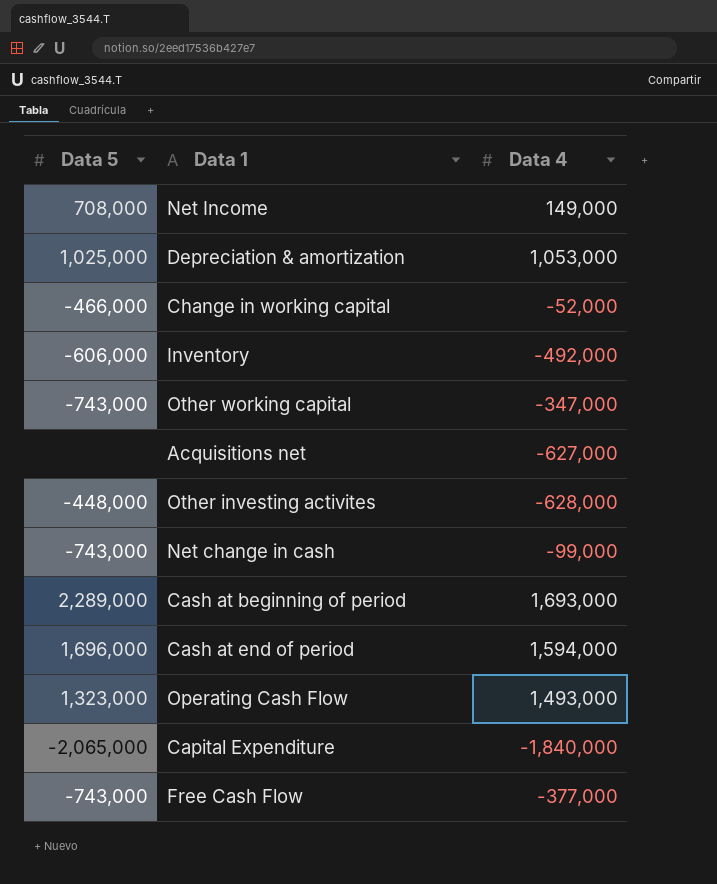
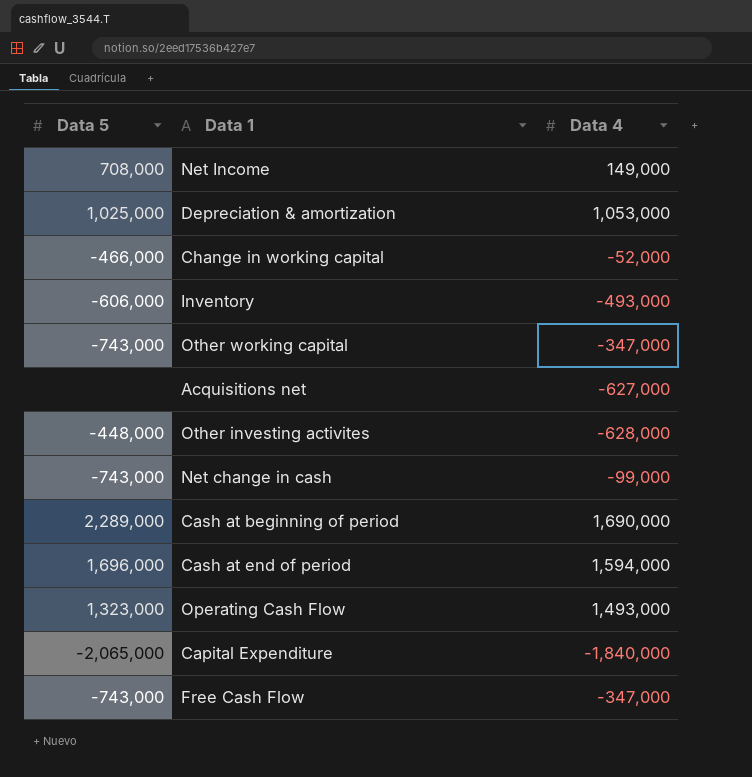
Inventory | Data 4: -492,000 -> -493,000
Cash at beginning of period | Data 4: 1,693,000 -> 1,690,000
Free Cash Flow | Data 4: -377,000 -> -347,000

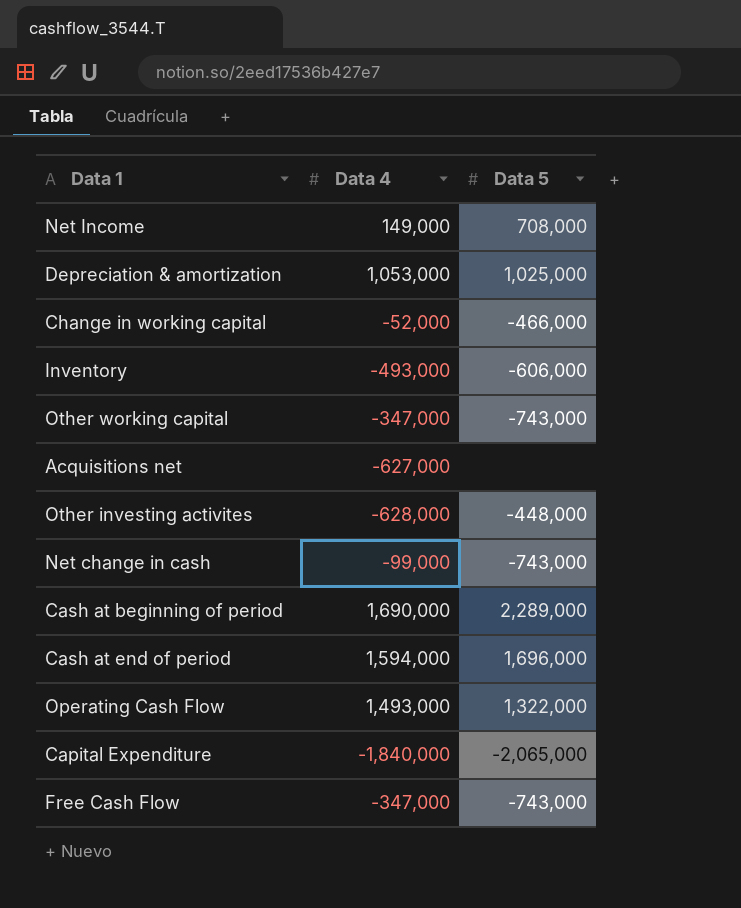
column Data 5 | position: 1 -> 3
Operating Cash Flow | Data 5: 1,323,000 -> 1,322,000

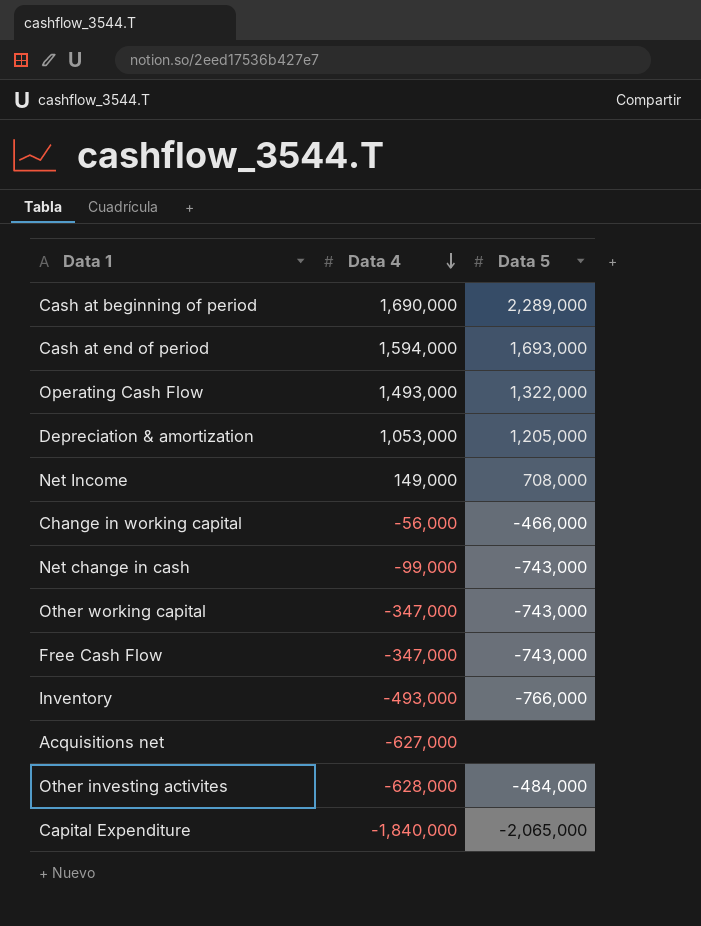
row order: none -> Data 4 descending
Cash at end of period | Data 5: 1,696,000 -> 1,693,000
Depreciation & amortization | Data 5: 1,025,000 -> 1,205,000
Change in working capital | Data 4: -52,000 -> -56,000
Inventory | Data 5: -606,000 -> -766,000
Other investing activites | Data 5: -448,000 -> -484,000

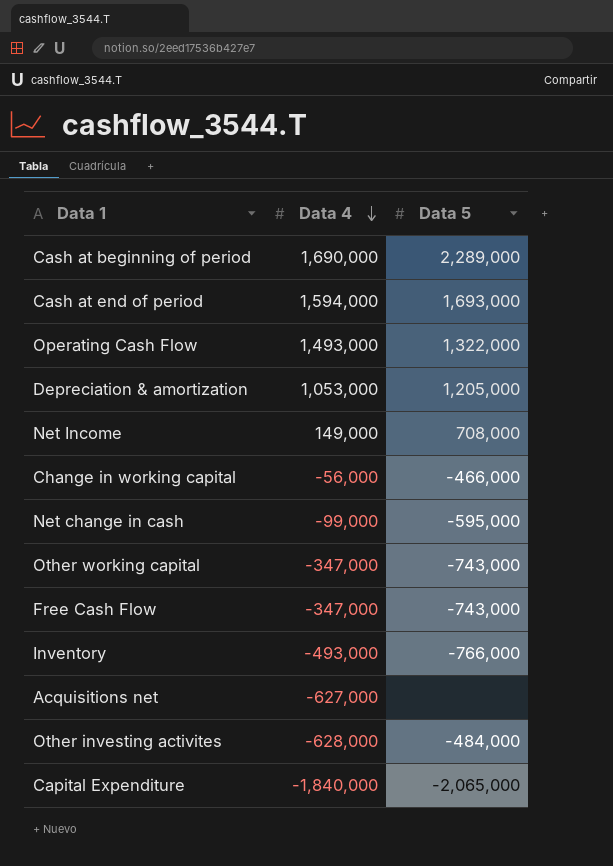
Net change in cash | Data 5: -743,000 -> -595,000

